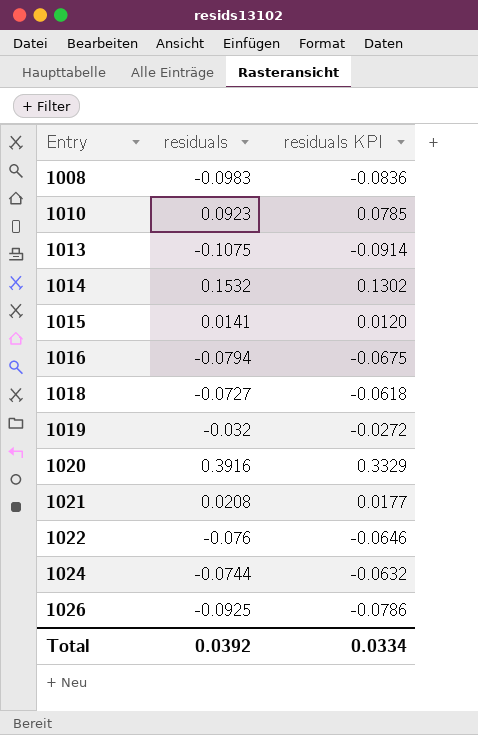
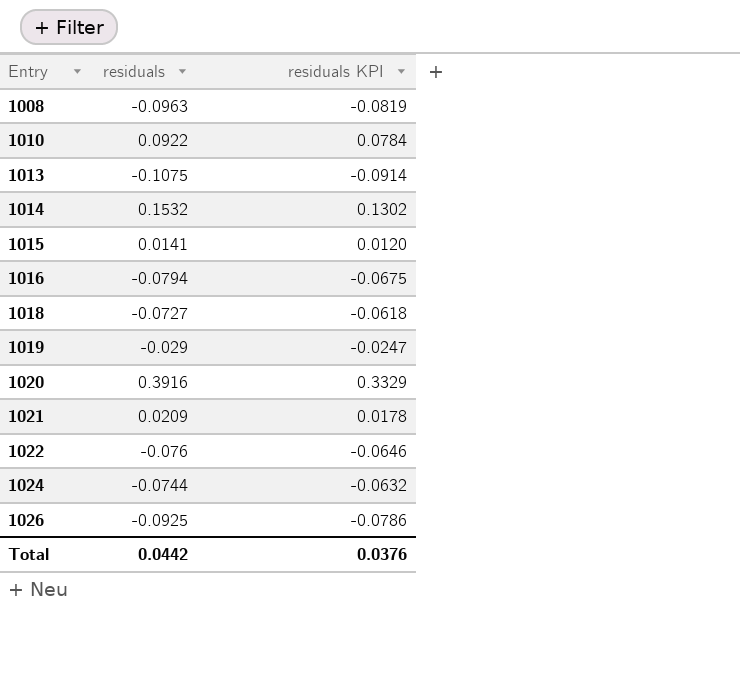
1008 | residuals: -0.0983 -> -0.0963
1008 | residuals KPI: -0.0836 -> -0.0819
1010 | residuals: 0.0923 -> 0.0922
1010 | residuals KPI: 0.0785 -> 0.0784
1019 | residuals: -0.032 -> -0.029
1019 | residuals KPI: -0.0272 -> -0.0247
1021 | residuals: 0.0208 -> 0.0209
1021 | residuals KPI: 0.0177 -> 0.0178
Total | residuals: 0.0392 -> 0.0442
Total | residuals KPI: 0.0334 -> 0.0376

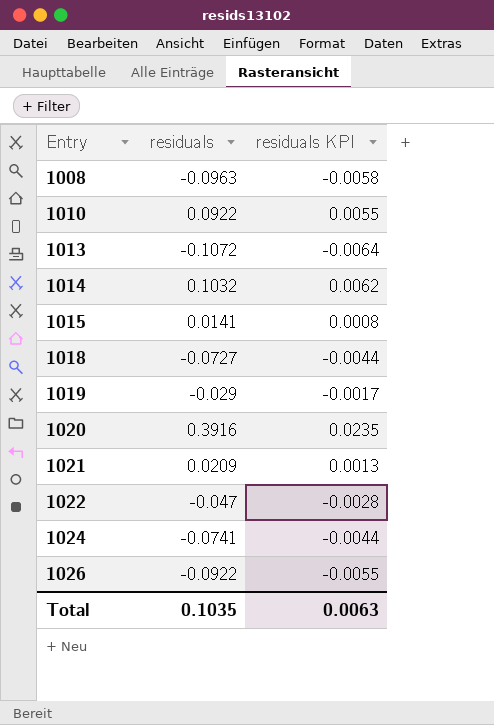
column residuals KPI | formula: [residuals] * 0.85 -> [residuals] * 0.06
row 1016: -0.0794 | -0.0675 -> none
1013 | residuals: -0.1075 -> -0.1072
1014 | residuals: 0.1532 -> 0.1032
1022 | residuals: -0.076 -> -0.047
1024 | residuals: -0.0744 -> -0.0741
1026 | residuals: -0.0925 -> -0.0922
Total | residuals: 0.0442 -> 0.1035
Total | residuals KPI: 0.0376 -> 0.0063

